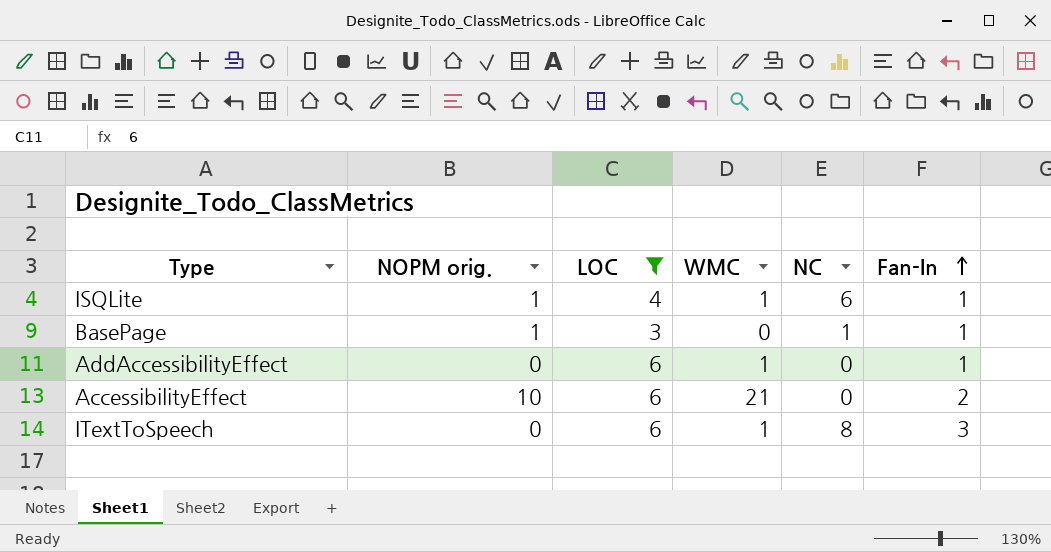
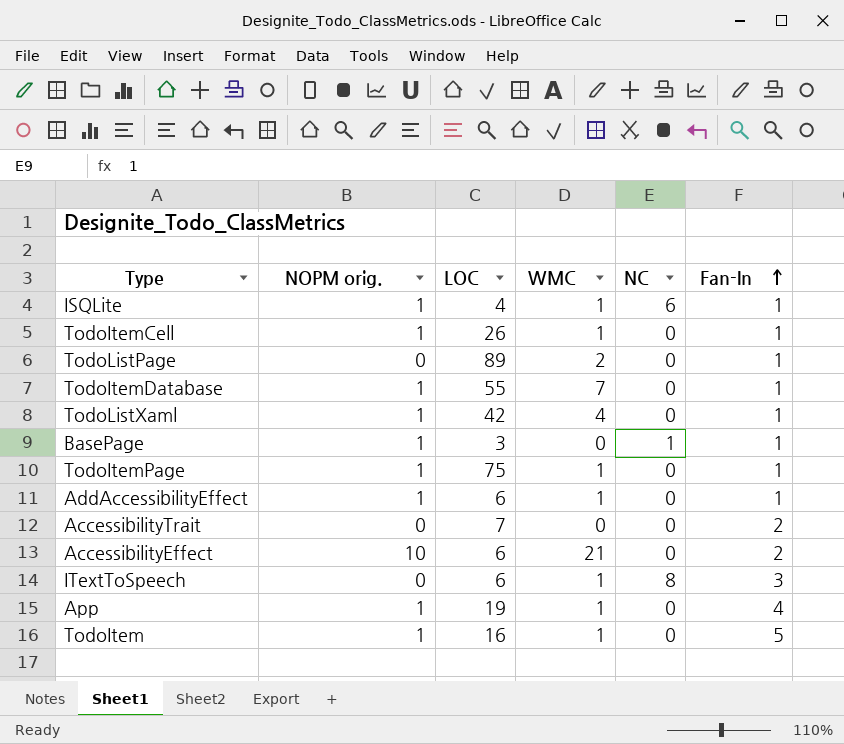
filter: LOC <= 6 -> none
AddAccessibilityEffect | NOPM orig.: 0 -> 1

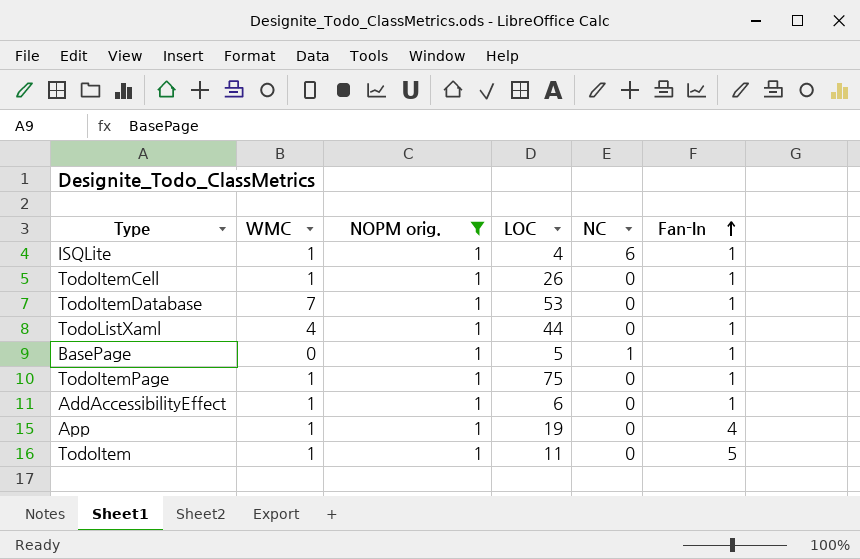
filter: none -> NOPM orig. = 1
column WMC | position: 4 -> 2
TodoItemDatabase | LOC: 55 -> 53
TodoListXaml | LOC: 42 -> 44
BasePage | LOC: 3 -> 5
TodoItem | LOC: 16 -> 11

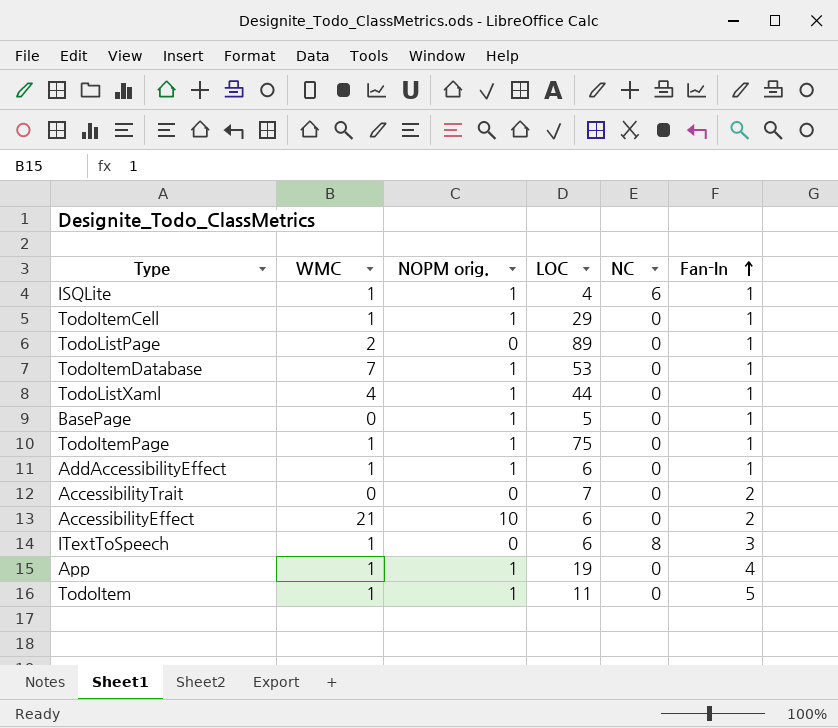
filter: NOPM orig. = 1 -> none
TodoItemCell | LOC: 26 -> 29
BasePage | NC: 1 -> 0

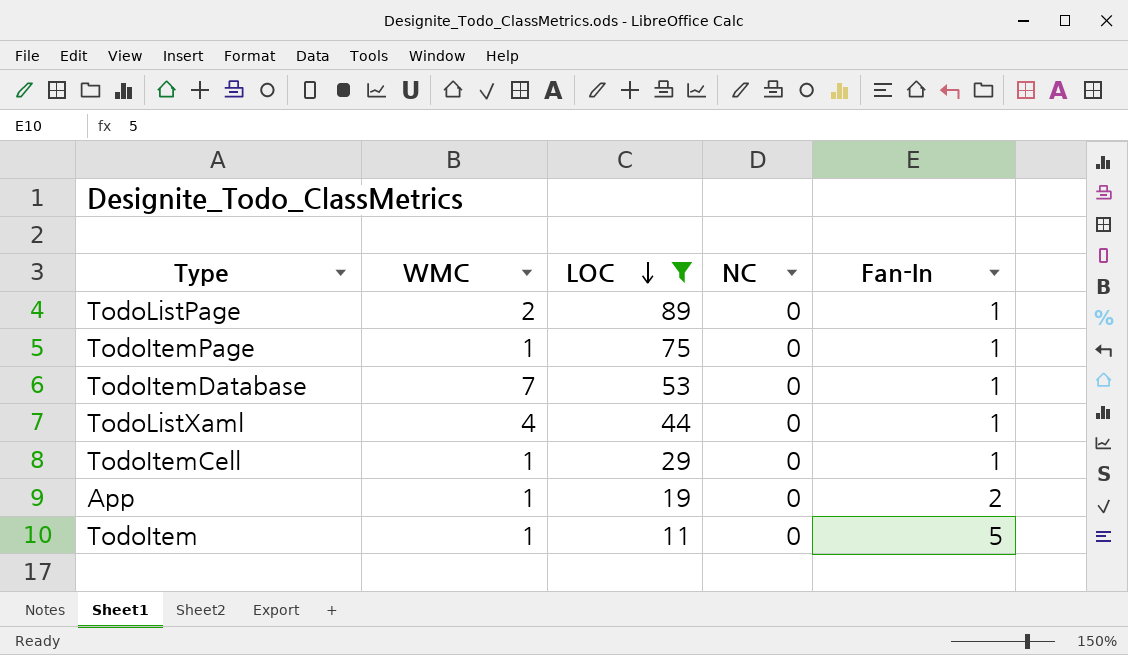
filter: none -> LOC >= 11
row order: Fan-In ascending -> LOC descending
column NOPM orig. | position: 3 -> none
App | Fan-In: 4 -> 2

